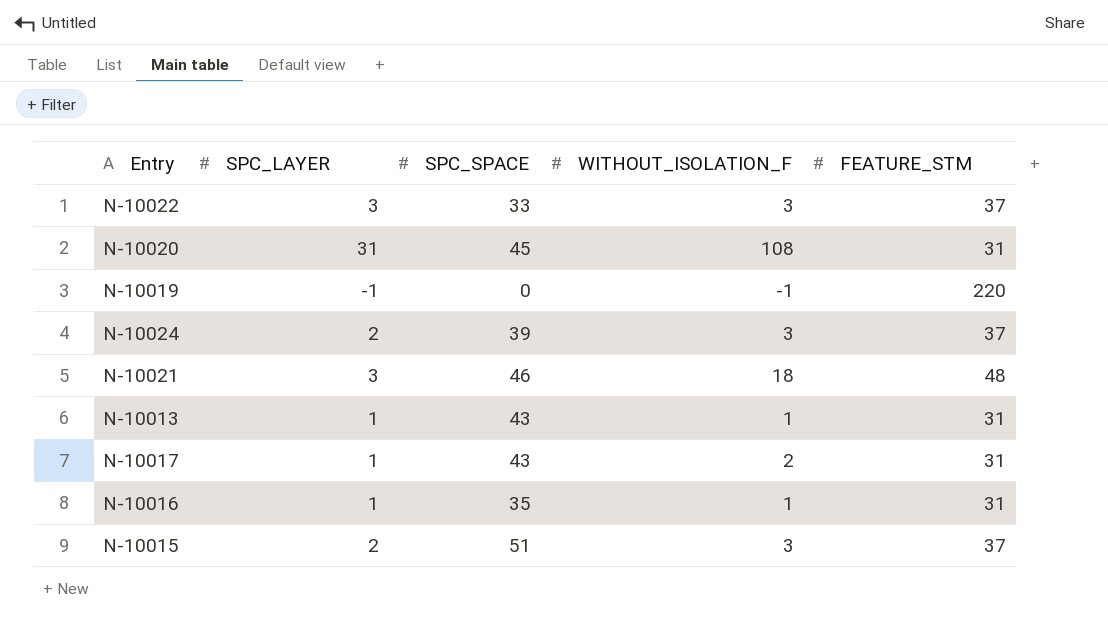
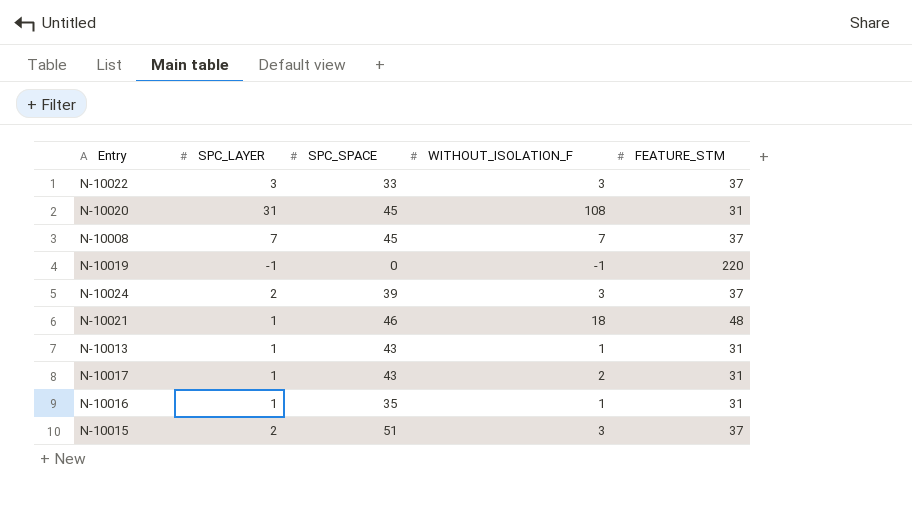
row N-10008: none -> 7 | 45 | 7 | 37
N-10021 | SPC_LAYER: 3 -> 1

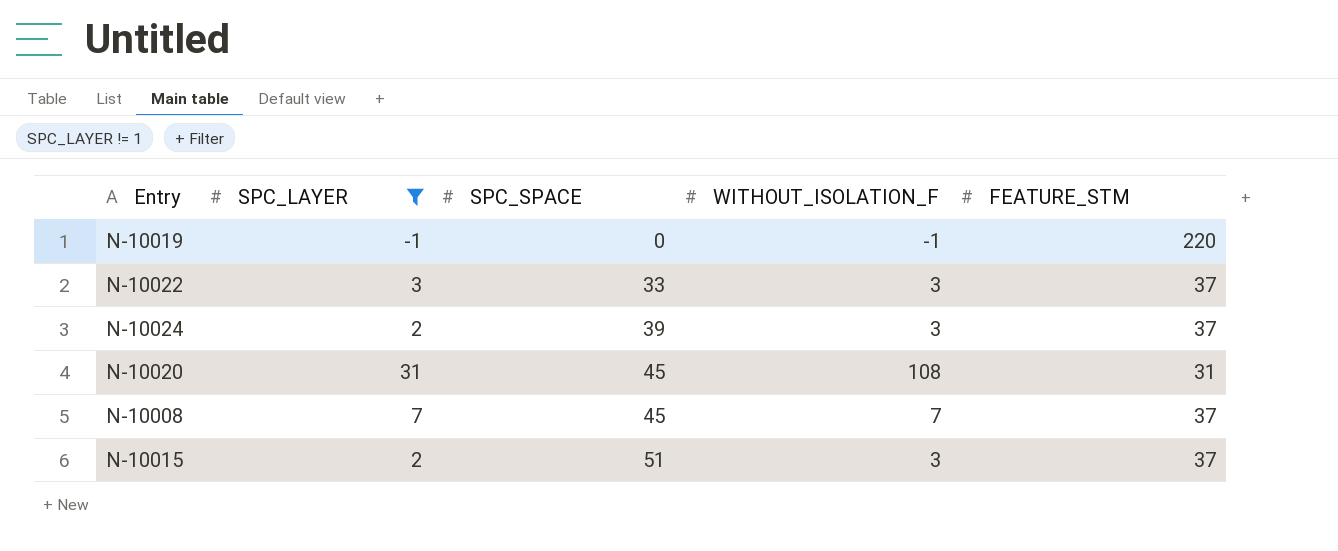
filter: none -> SPC_LAYER != 1
row order: none -> SPC_SPACE ascending

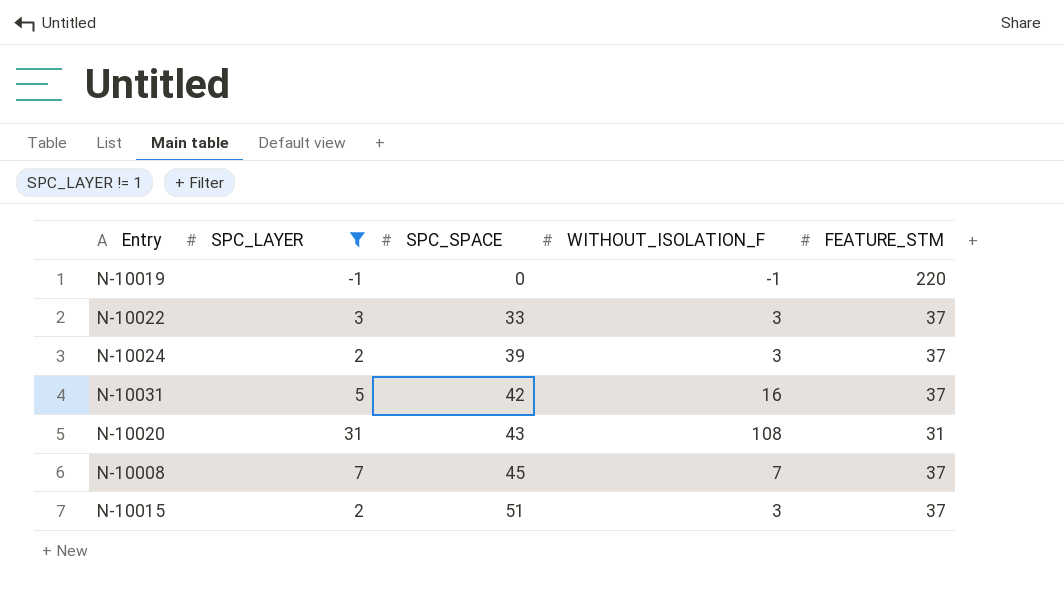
row N-10031: none -> 5 | 42 | 16 | 37
N-10020 | SPC_SPACE: 45 -> 43

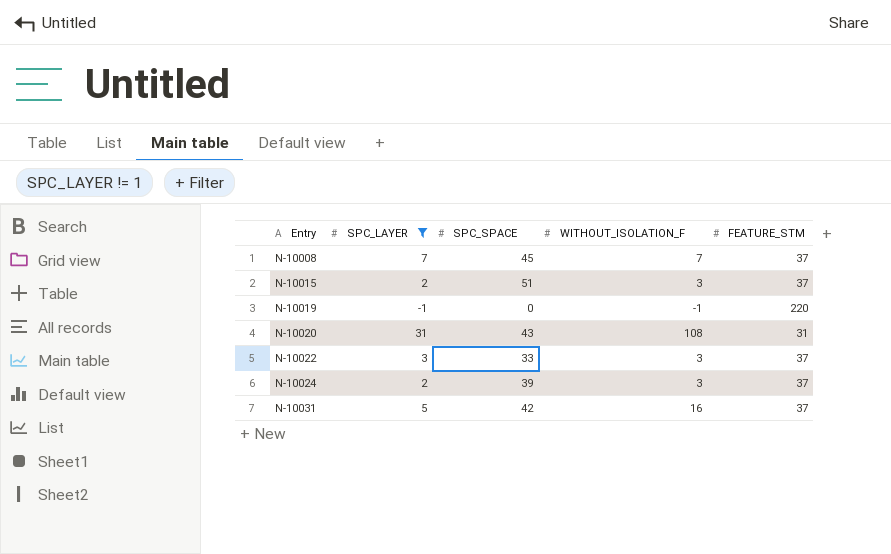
row order: SPC_SPACE ascending -> Entry ascending

